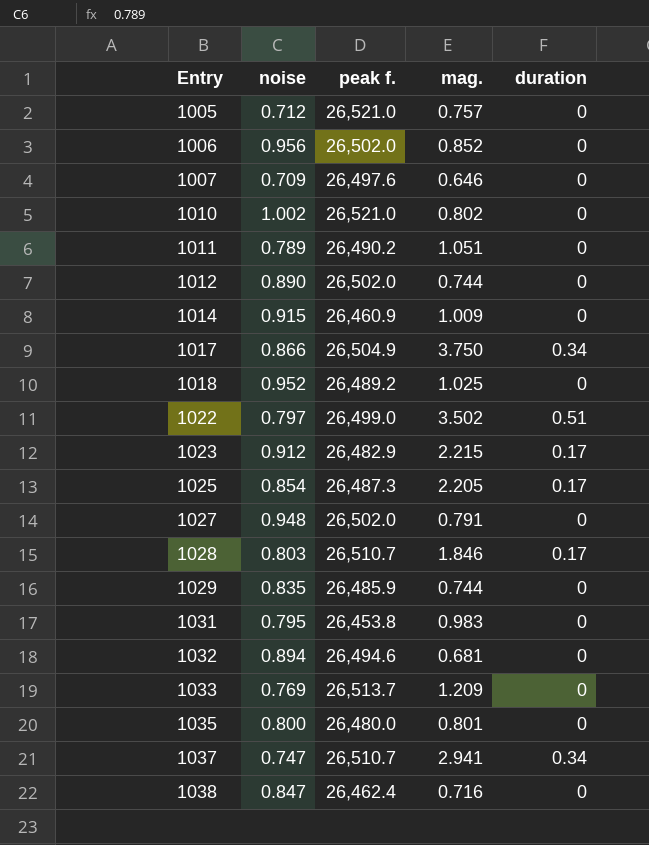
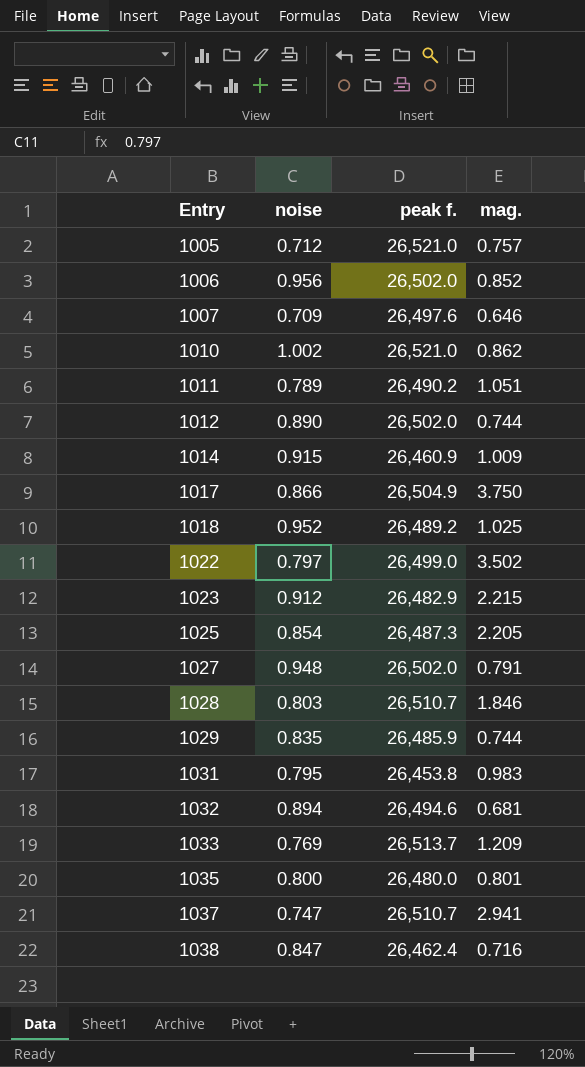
column duration | position: 5 -> none
1010 | mag.: 0.802 -> 0.862

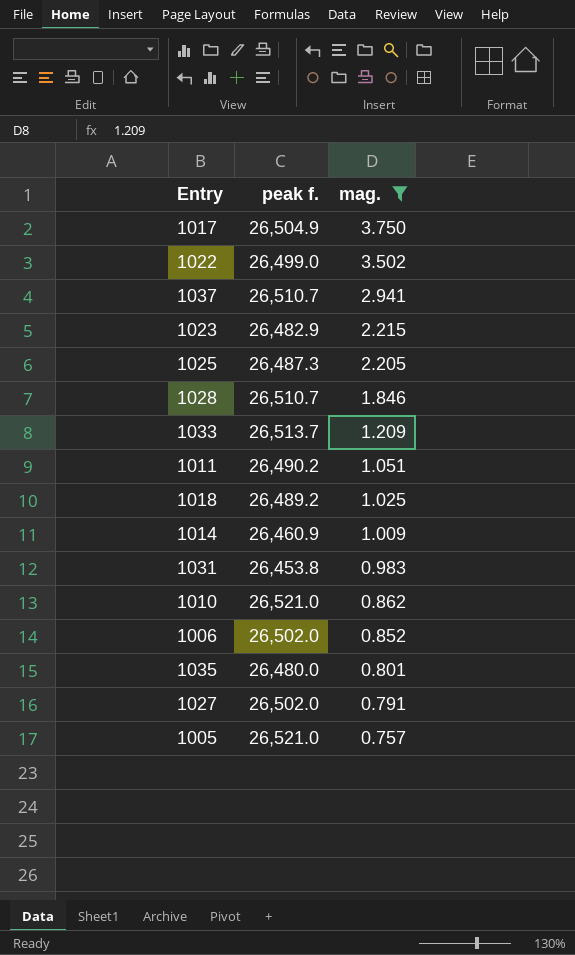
filter: none -> mag. >= 0.757
row order: Entry ascending -> mag. descending
column noise | position: 2 -> none

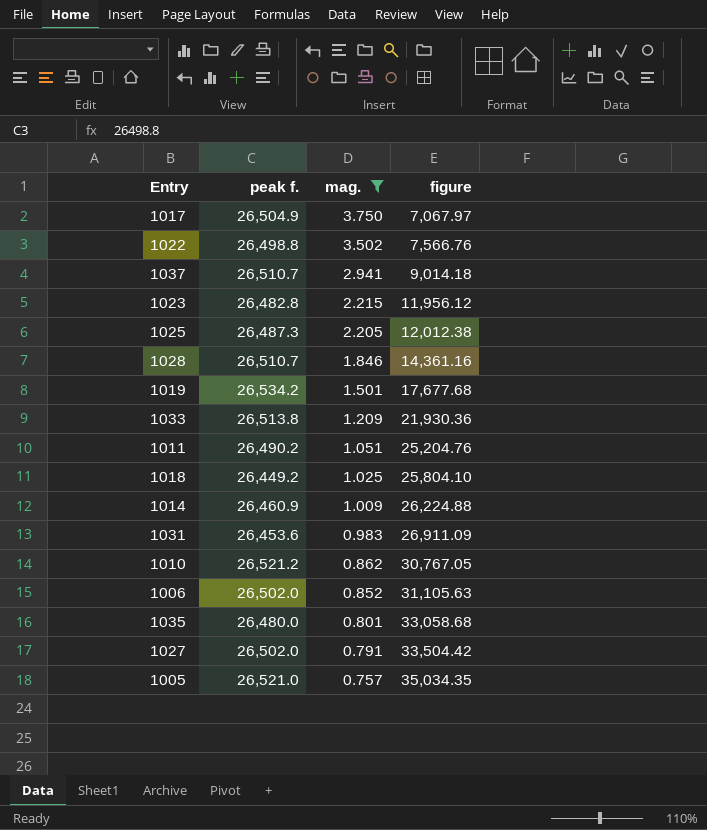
column figure | formula: none -> [peak f.] / [mag.]
1022 | peak f.: 26,499.0 -> 26,498.8
1023 | peak f.: 26,482.9 -> 26,482.8
row 1019: none -> 26,534.2 | 1.501 | 17,677.68
1033 | peak f.: 26,513.7 -> 26,513.8
1018 | peak f.: 26,489.2 -> 26,449.2
1031 | peak f.: 26,453.8 -> 26,453.6
1010 | peak f.: 26,521.0 -> 26,521.2

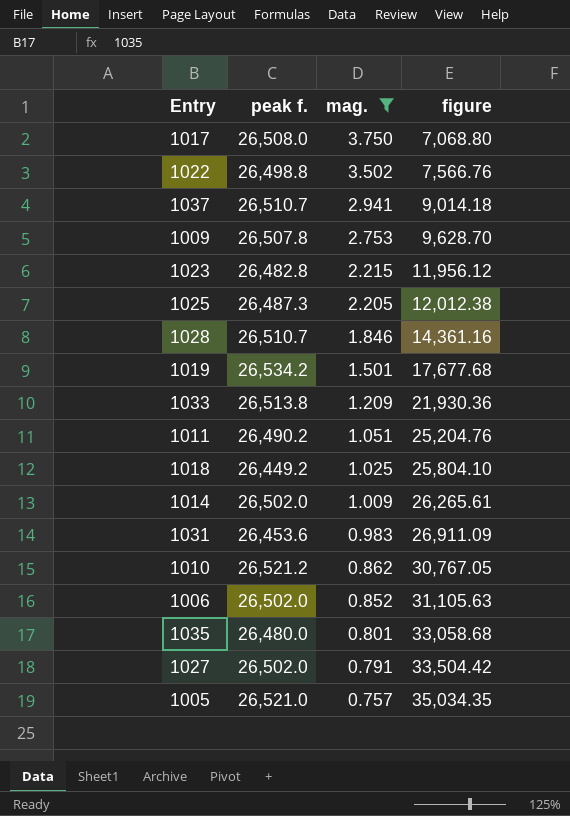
1017 | peak f.: 26,504.9 -> 26,508.0
1017 | figure: 7,067.97 -> 7,068.80
row 1009: none -> 26,507.8 | 2.753 | 9,628.70
1014 | peak f.: 26,460.9 -> 26,502.0
1014 | figure: 26,224.88 -> 26,265.61

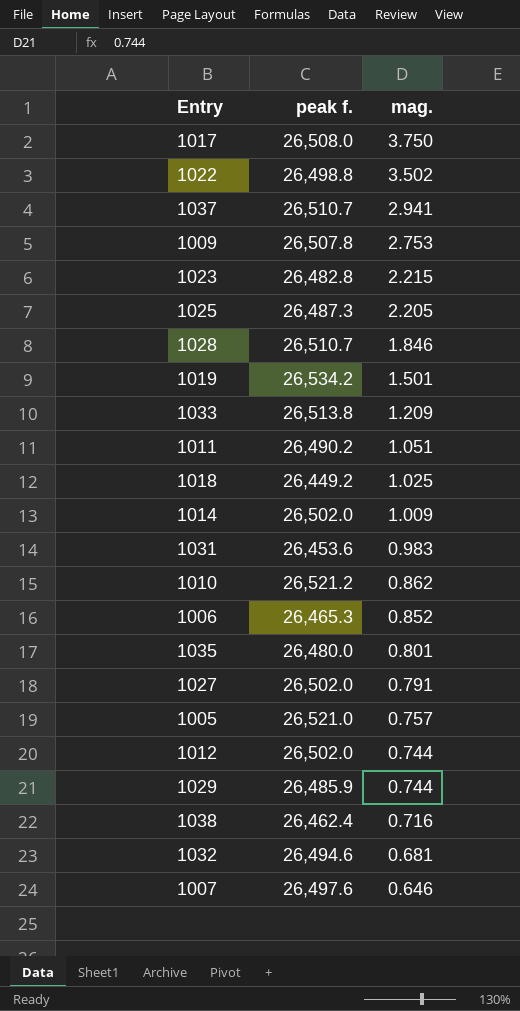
filter: mag. >= 0.757 -> none
column figure | formula: [peak f.] / [mag.] -> none
1006 | peak f.: 26,502.0 -> 26,465.3

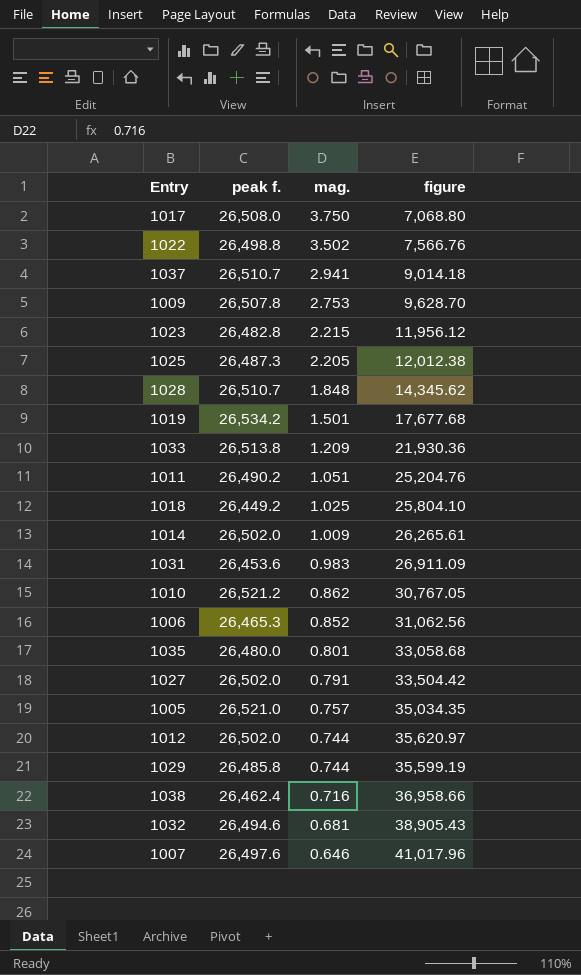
column figure | formula: none -> [peak f.] / [mag.]
1028 | mag.: 1.846 -> 1.848
1029 | peak f.: 26,485.9 -> 26,485.8

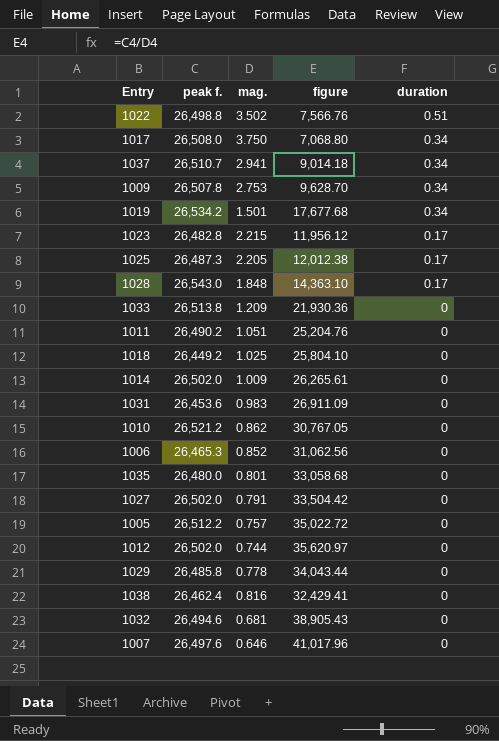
row order: mag. descending -> duration descending
column duration | position: none -> 5
1028 | peak f.: 26,510.7 -> 26,543.0
1028 | figure: 14,345.62 -> 14,363.10
1005 | peak f.: 26,521.0 -> 26,512.2
1005 | figure: 35,034.35 -> 35,022.72
1029 | mag.: 0.744 -> 0.778
1029 | figure: 35,599.19 -> 34,043.44
1038 | mag.: 0.716 -> 0.816
1038 | figure: 36,958.66 -> 32,429.41

